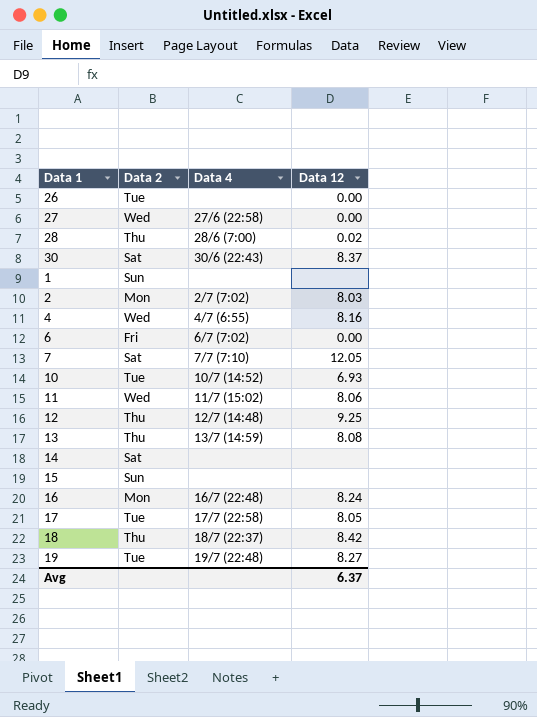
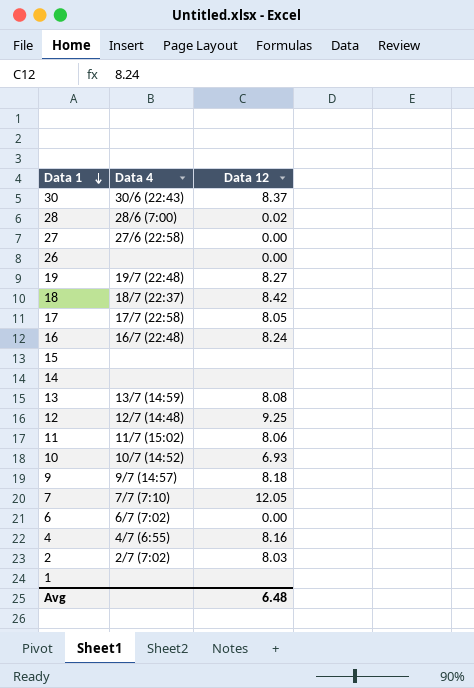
row order: none -> Data 1 descending
column Data 2 | position: 2 -> none
row 9: none -> 9/7 (14:57) | 8.18
Avg | Data 12: 6.37 -> 6.48

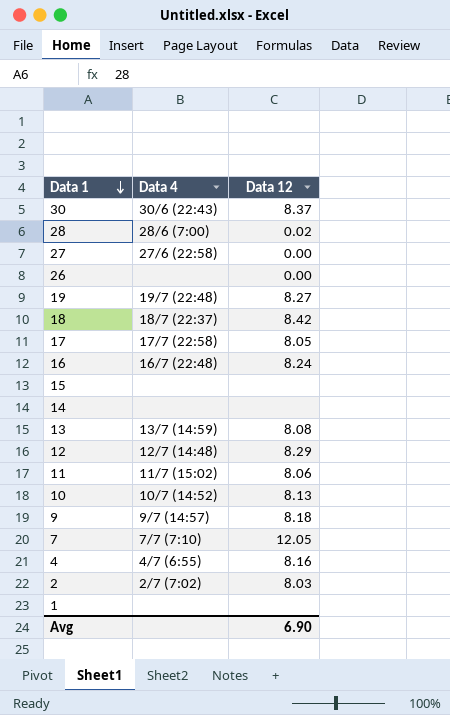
row 6: 6/7 (7:02) | 0.00 -> none
12 | Data 12: 9.25 -> 8.29
10 | Data 12: 6.93 -> 8.13
Avg | Data 12: 6.48 -> 6.90

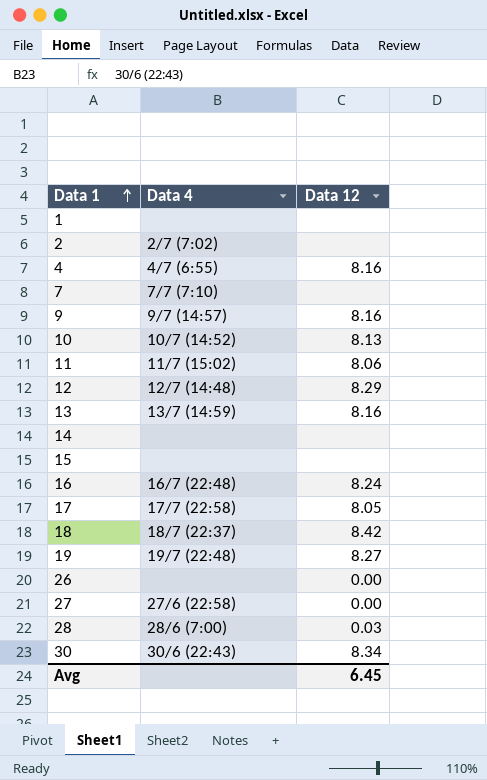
row order: Data 1 descending -> Data 1 ascending
2 | Data 12: 8.03 -> none
7 | Data 12: 12.05 -> none
9 | Data 12: 8.18 -> 8.16
13 | Data 12: 8.08 -> 8.16
28 | Data 12: 0.02 -> 0.03
30 | Data 12: 8.37 -> 8.34
Avg | Data 12: 6.90 -> 6.45

